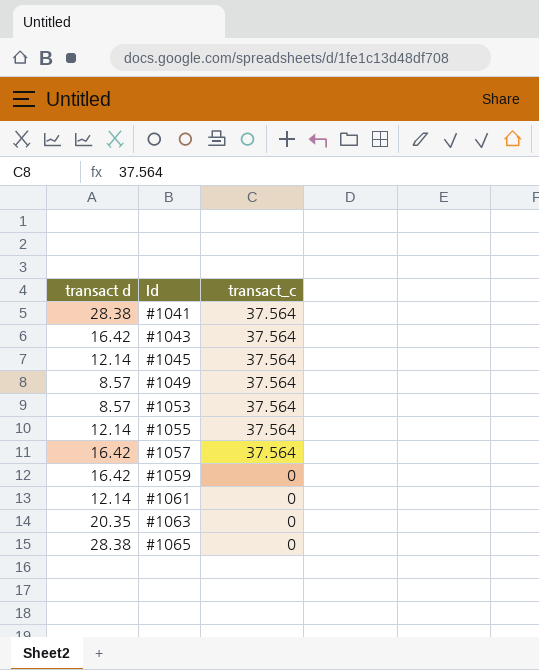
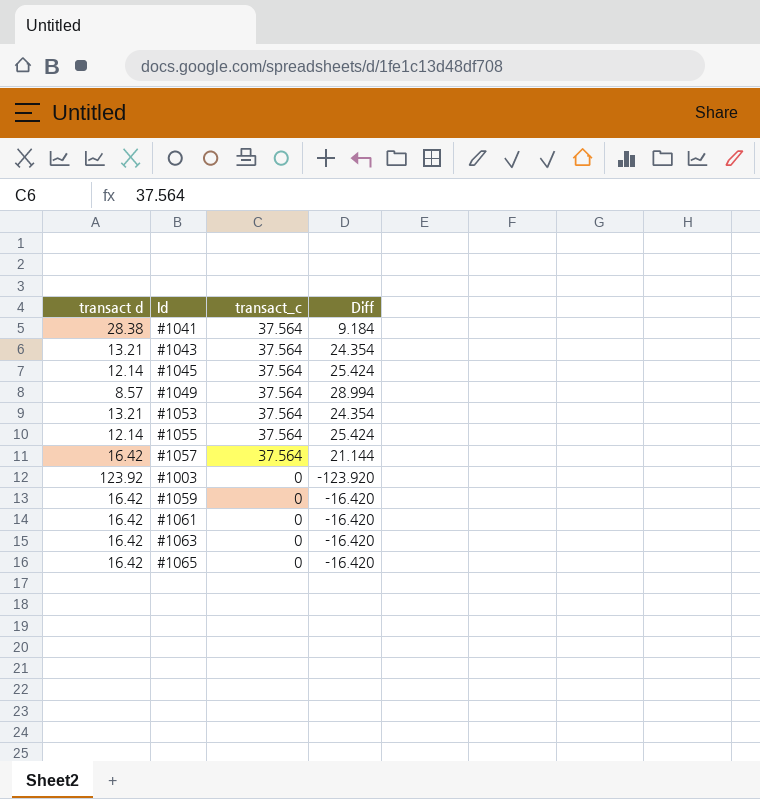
column Diff | formula: none -> [transact_c] - [transact d]
#1043 | transact d: 16.42 -> 13.21
#1053 | transact d: 8.57 -> 13.21
row #1003: none -> 123.92 | 0 | -123.920
#1061 | transact d: 12.14 -> 16.42
#1063 | transact d: 20.35 -> 16.42
#1065 | transact d: 28.38 -> 16.42

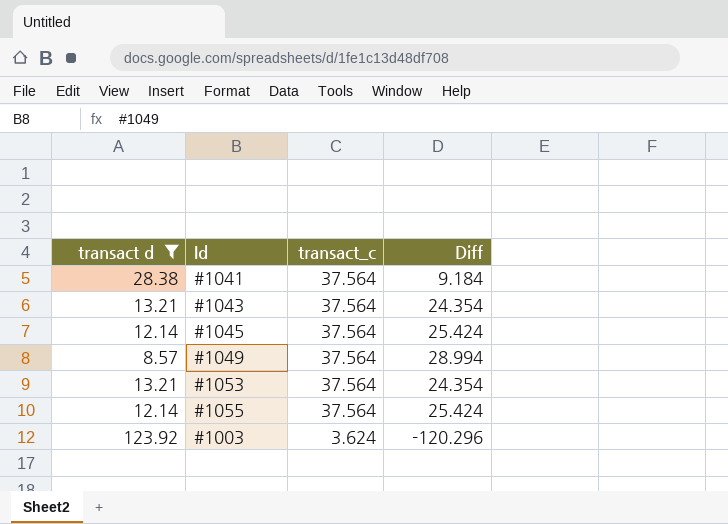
filter: none -> transact d != 16.42
#1003 | transact_c: 0 -> 3.624
#1003 | Diff: -123.920 -> -120.296

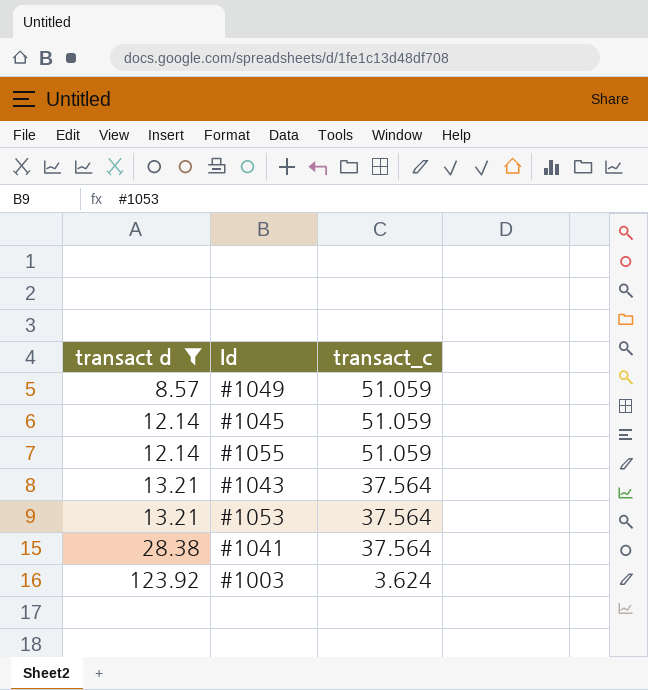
row order: transact_c descending -> transact d ascending
column Diff | formula: [transact_c] - [transact d] -> none
#1049 | transact_c: 37.564 -> 51.059
#1045 | transact_c: 37.564 -> 51.059
#1055 | transact_c: 37.564 -> 51.059

